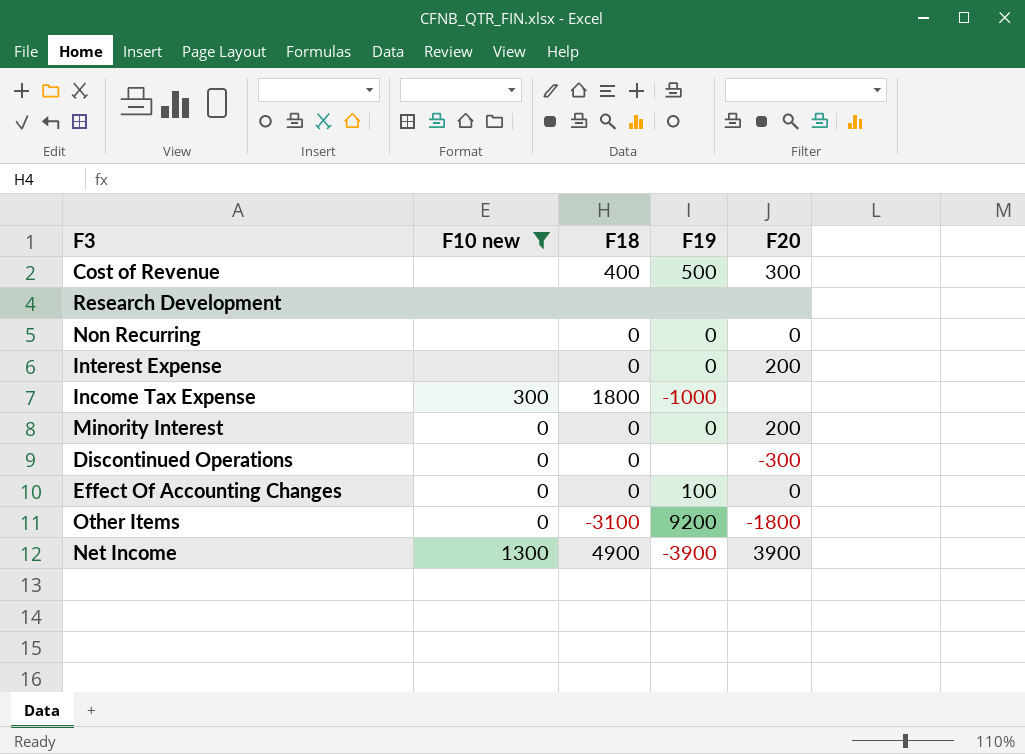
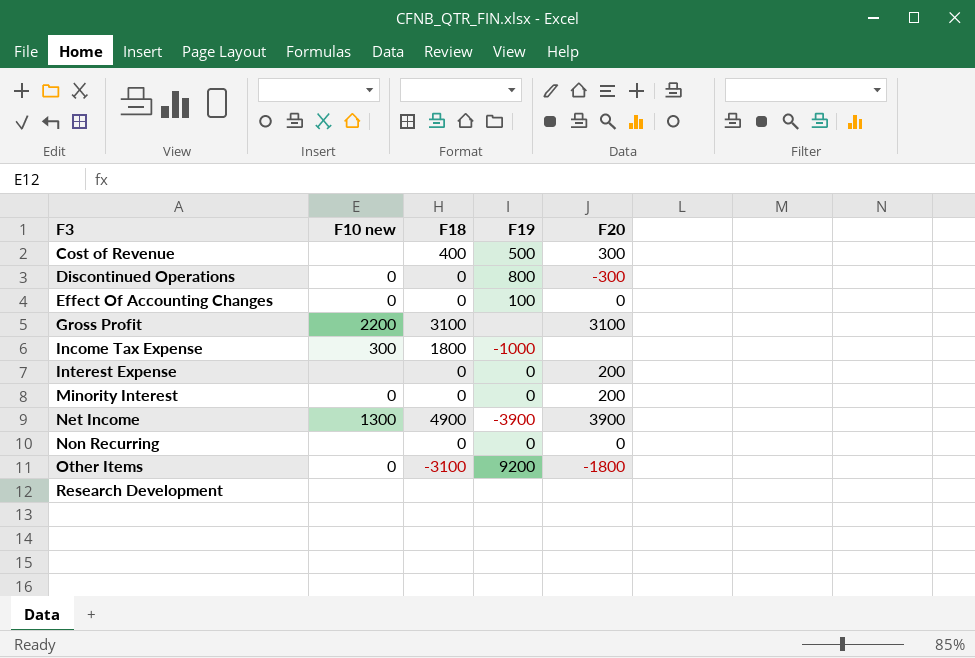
filter: F10 new != 2200 -> none
row order: none -> F3 ascending
Discontinued Operations | F19: none -> 800

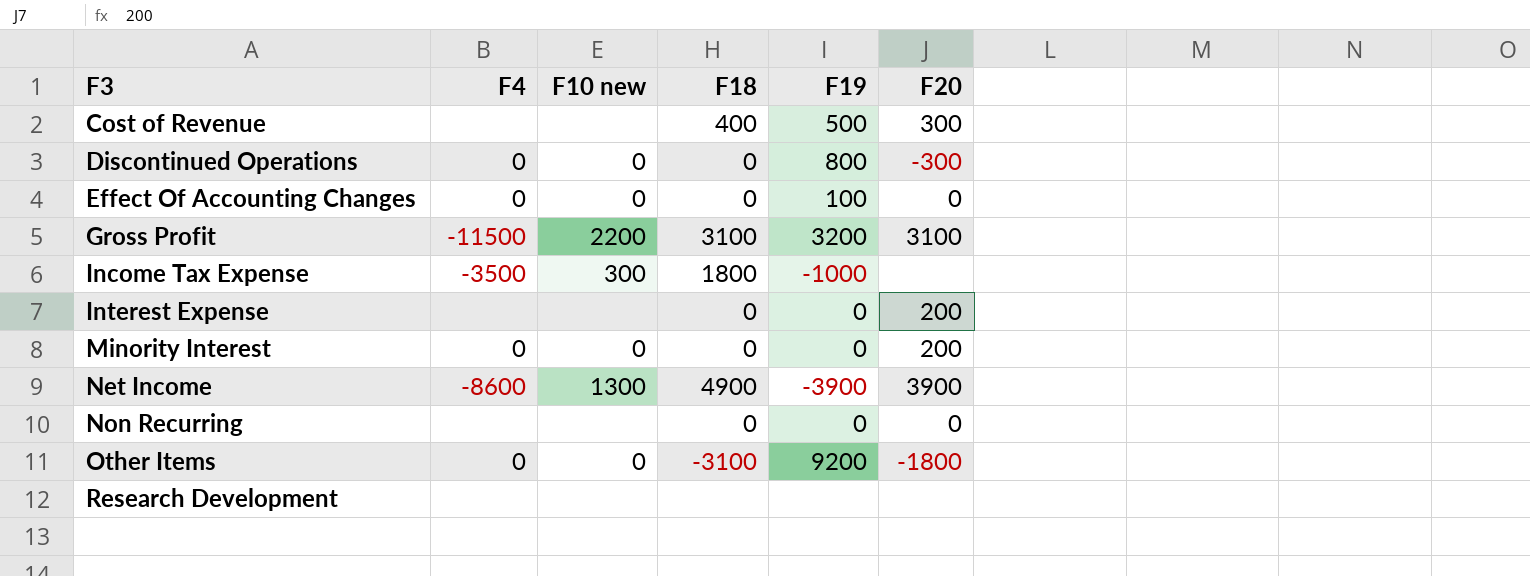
column F4 | position: none -> 2
Gross Profit | F19: none -> 3200

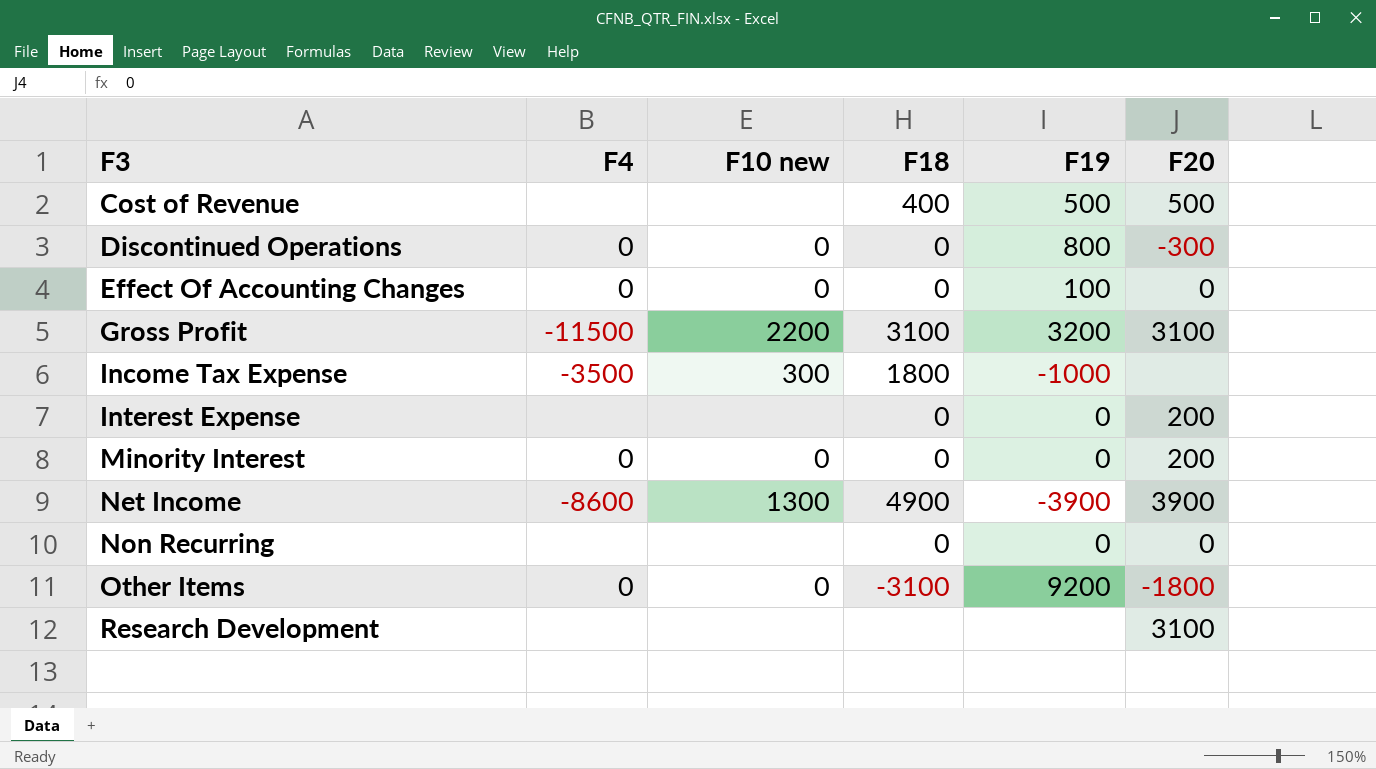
Cost of Revenue | F20: 300 -> 500
Research Development | F20: none -> 3100

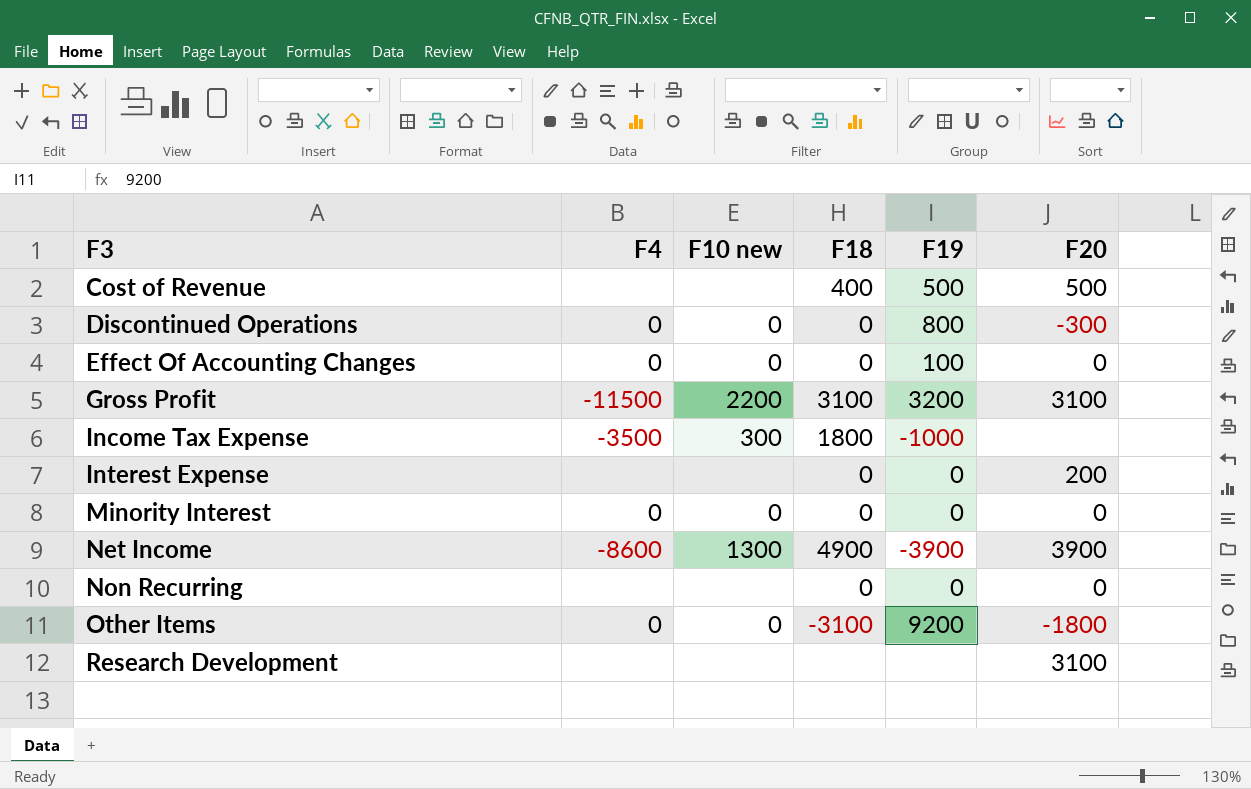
Minority Interest | F20: 200 -> 0

